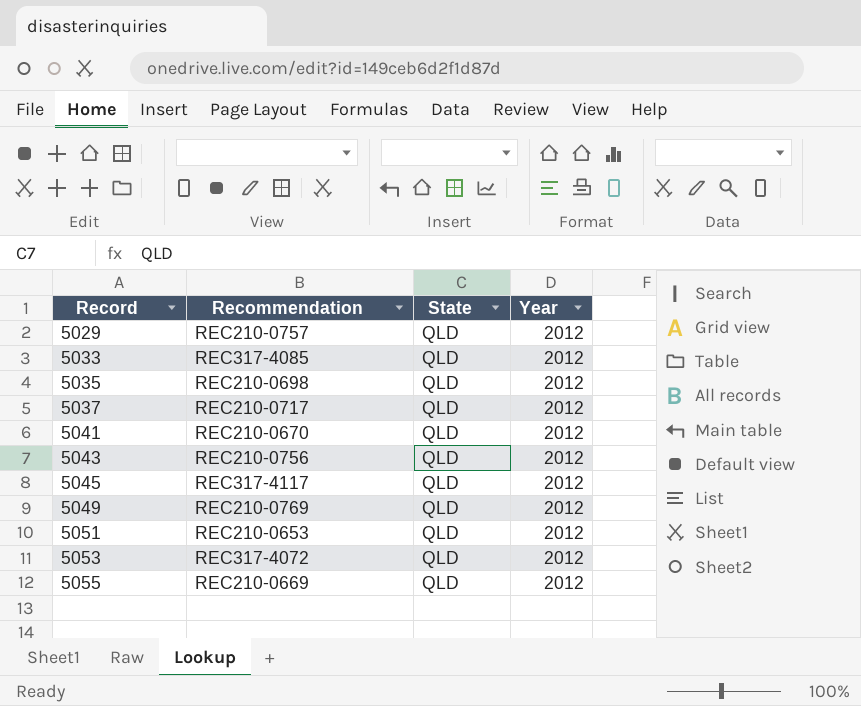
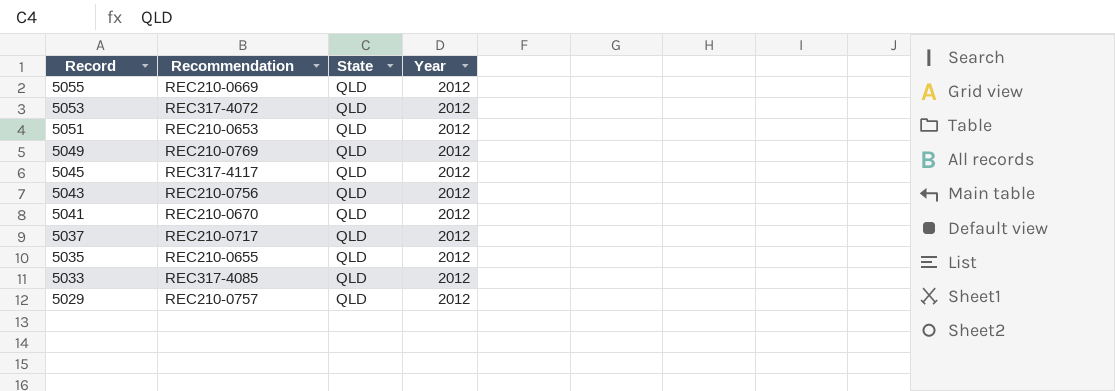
row order: Record ascending -> Record descending
5035 | Recommendation: REC210-0698 -> REC210-0655

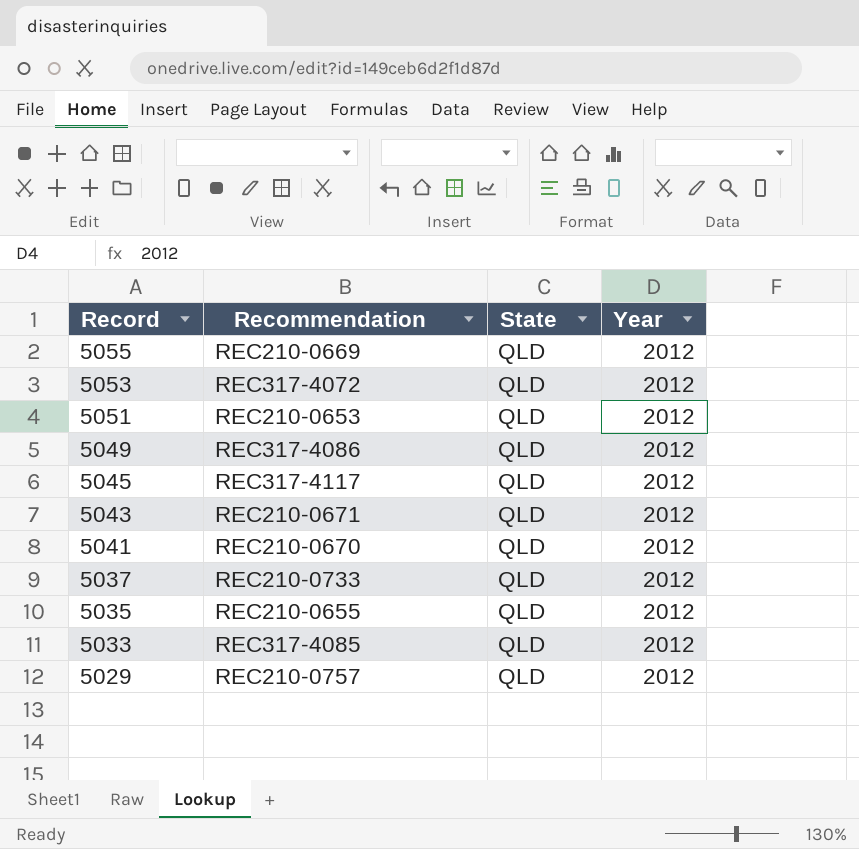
5049 | Recommendation: REC210-0769 -> REC317-4086
5043 | Recommendation: REC210-0756 -> REC210-0671
5037 | Recommendation: REC210-0717 -> REC210-0733

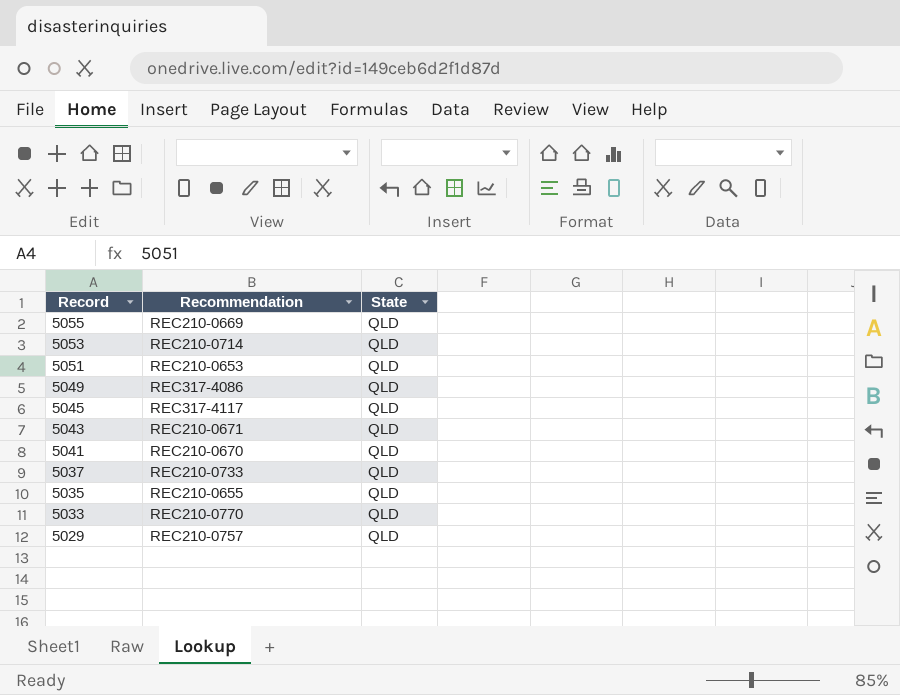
column Year | position: 4 -> none
5053 | Recommendation: REC317-4072 -> REC210-0714
5033 | Recommendation: REC317-4085 -> REC210-0770

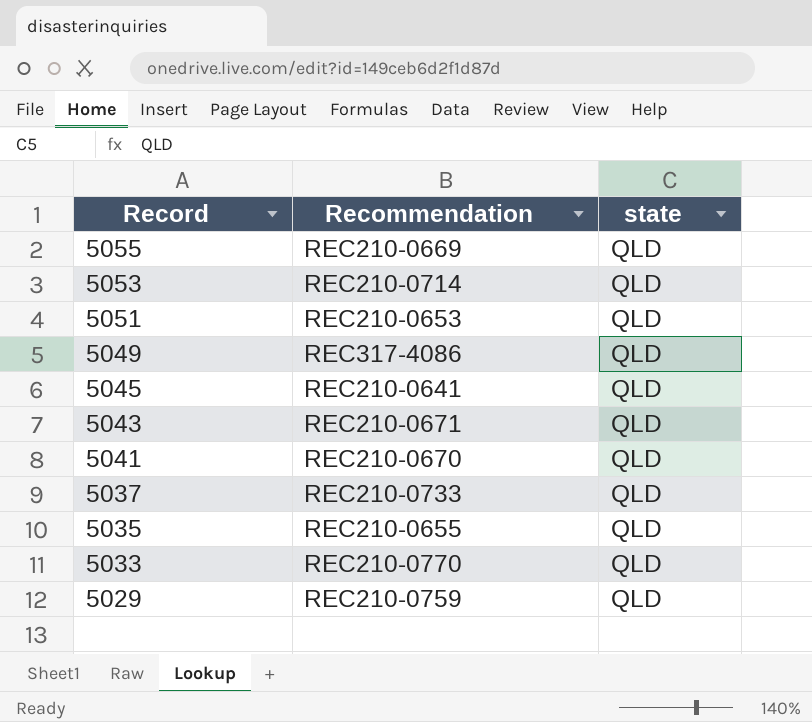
column name: State -> state
5045 | Recommendation: REC317-4117 -> REC210-0641
5029 | Recommendation: REC210-0757 -> REC210-0759

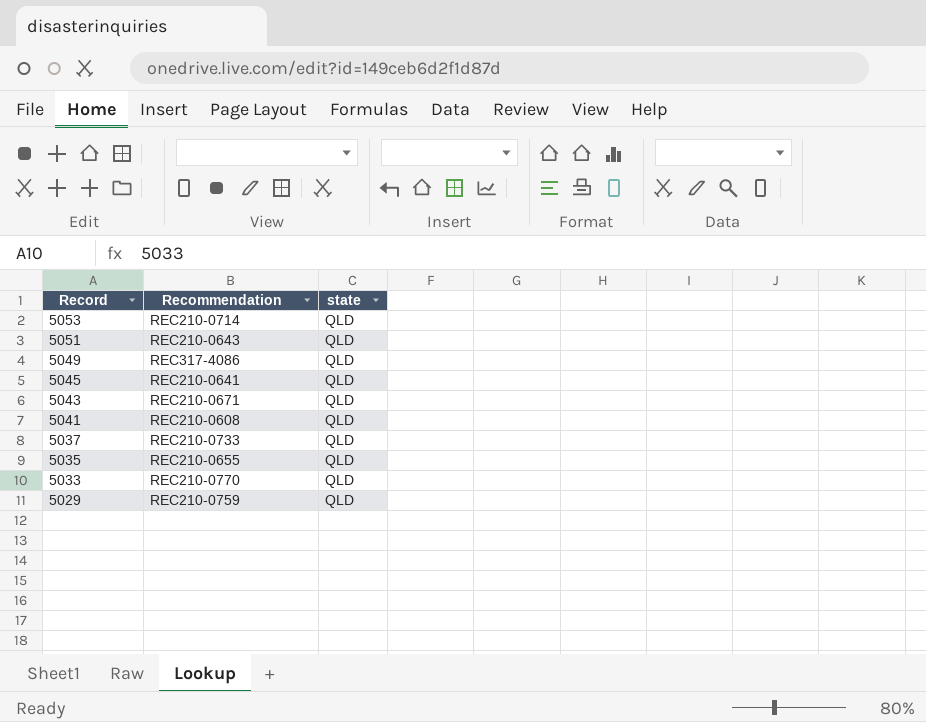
row 5055: REC210-0669 | QLD -> none
5051 | Recommendation: REC210-0653 -> REC210-0643
5041 | Recommendation: REC210-0670 -> REC210-0608

